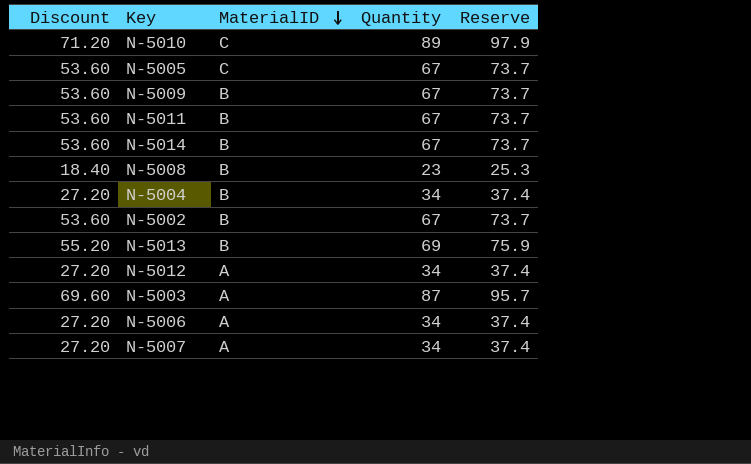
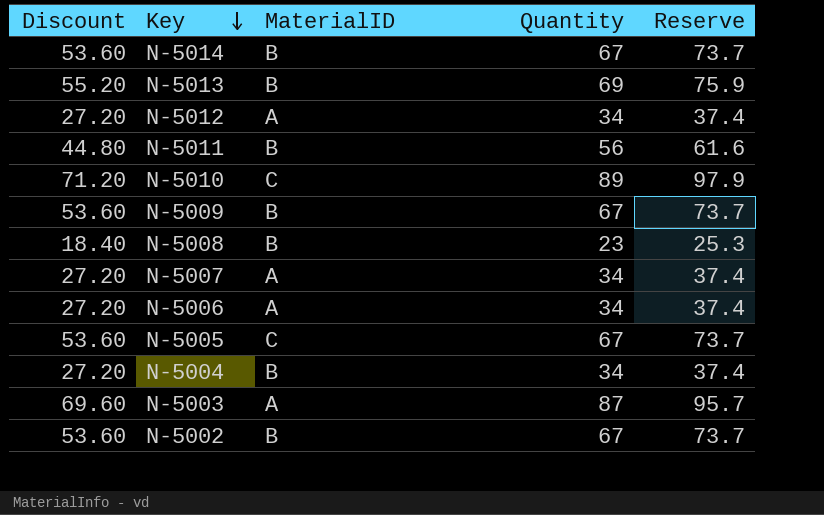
row order: MaterialID descending -> Key descending
N-5011 | Discount: 53.60 -> 44.80
N-5011 | Quantity: 67 -> 56
N-5011 | Reserve: 73.7 -> 61.6

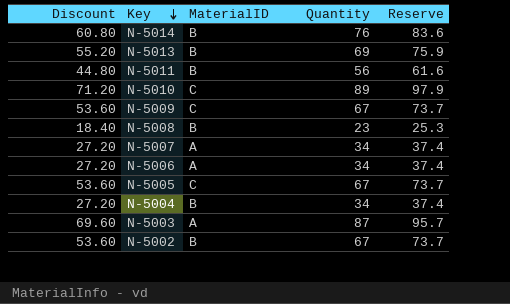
row N-5012: 27.20 | A | 34 | 37.4 -> none
N-5014 | Discount: 53.60 -> 60.80
N-5014 | Quantity: 67 -> 76
N-5014 | Reserve: 73.7 -> 83.6
N-5009 | MaterialID: B -> C

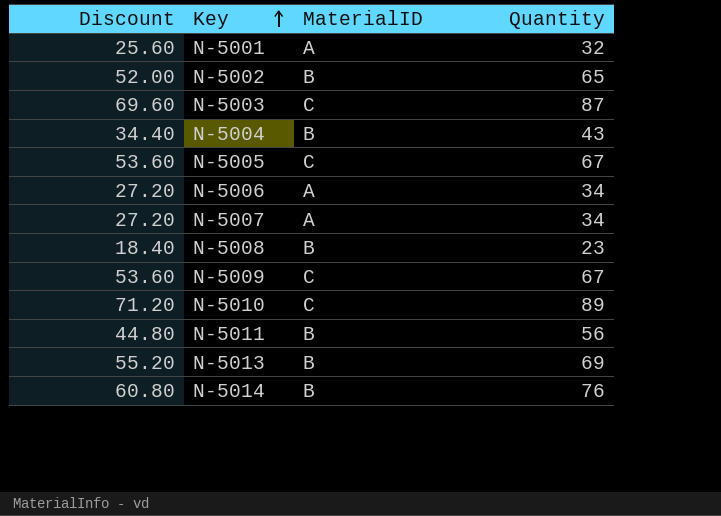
row order: Key descending -> Key ascending
column Reserve | formula: [Quantity] * 1.1 -> none
row N-5001: none -> 25.60 | A | 32
N-5002 | Discount: 53.60 -> 52.00
N-5002 | Quantity: 67 -> 65
N-5003 | MaterialID: A -> C
N-5004 | Discount: 27.20 -> 34.40
N-5004 | Quantity: 34 -> 43

